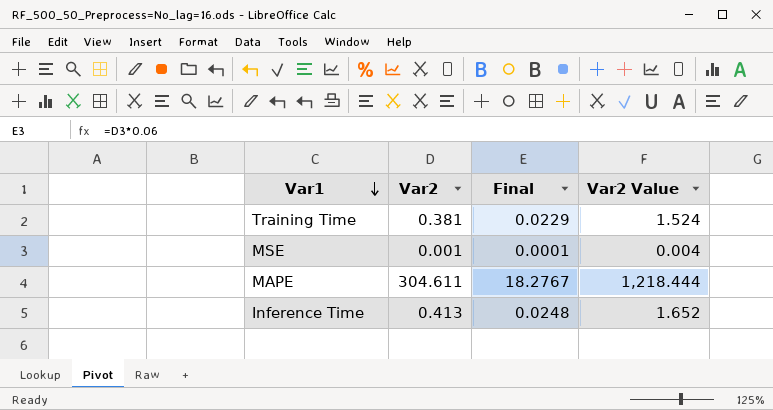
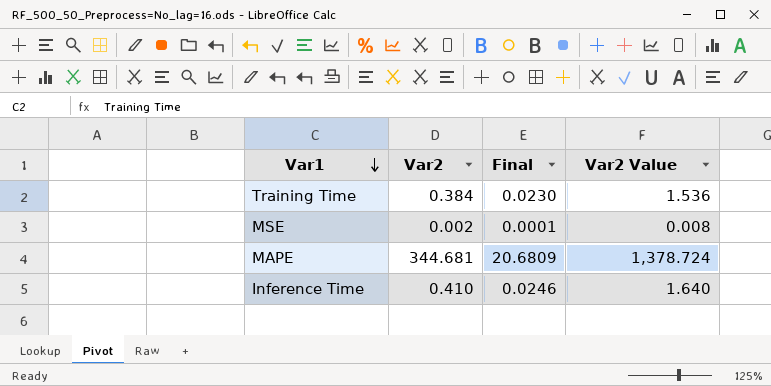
Training Time | Var2: 0.381 -> 0.384
Training Time | Final: 0.0229 -> 0.0230
Training Time | Var2 Value: 1.524 -> 1.536
MSE | Var2: 0.001 -> 0.002
MSE | Var2 Value: 0.004 -> 0.008
MAPE | Var2: 304.611 -> 344.681
MAPE | Final: 18.2767 -> 20.6809
MAPE | Var2 Value: 1,218.444 -> 1,378.724
Inference Time | Var2: 0.413 -> 0.410
Inference Time | Final: 0.0248 -> 0.0246
Inference Time | Var2 Value: 1.652 -> 1.640

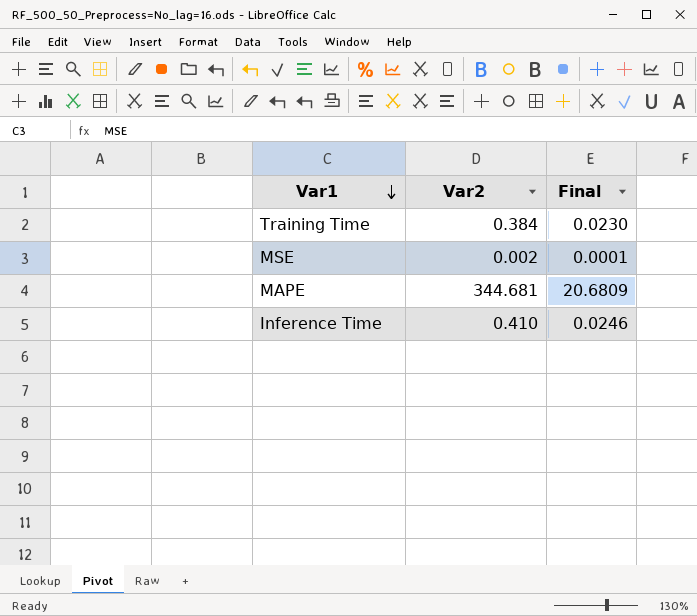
column Var2 Value | formula: [Var2] * 4 -> none

